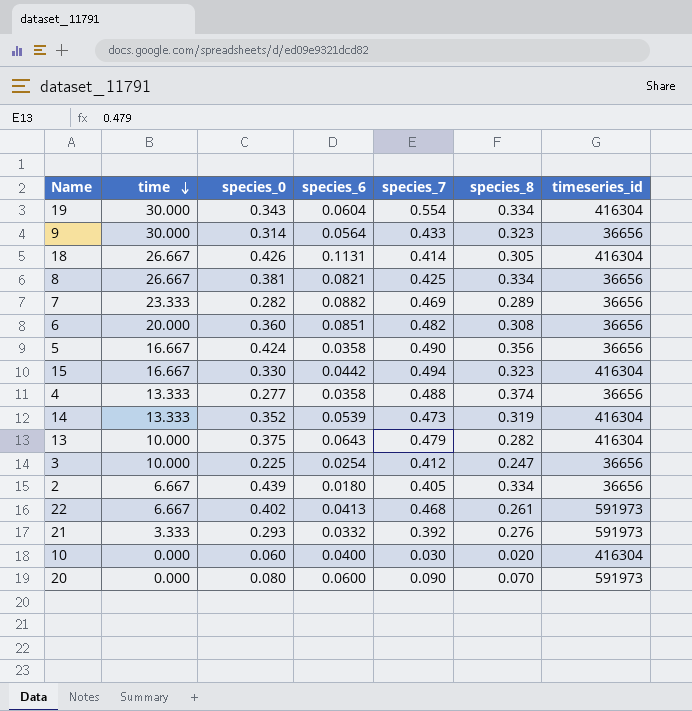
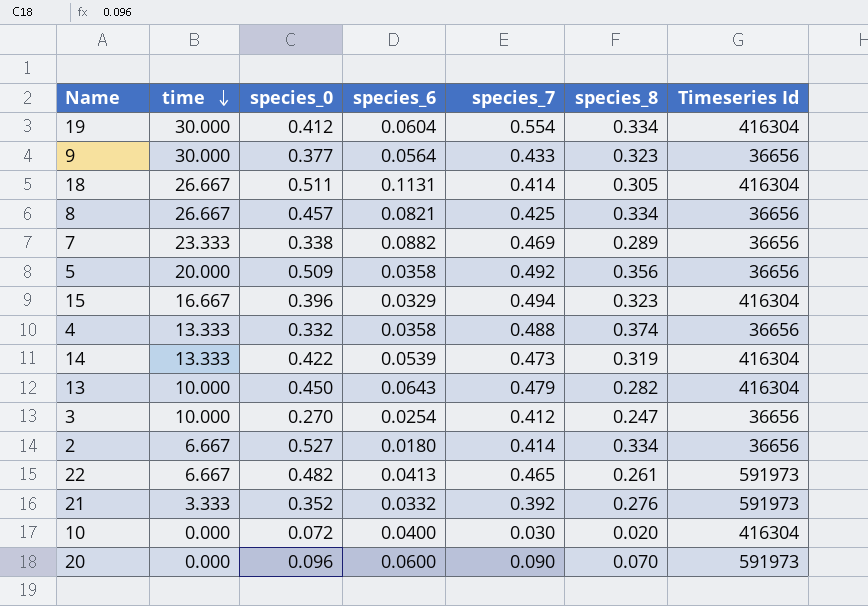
column name: timeseries_id -> Timeseries Id
row 6: 20.000 | 0.360 | 0.0851 | 0.482 | 0.308 | 36656 -> none
19 | species_0: 0.343 -> 0.412
9 | species_0: 0.314 -> 0.377
18 | species_0: 0.426 -> 0.511
8 | species_0: 0.381 -> 0.457
7 | species_0: 0.282 -> 0.338
5 | time: 16.667 -> 20.000
5 | species_0: 0.424 -> 0.509
5 | species_7: 0.490 -> 0.492
15 | species_0: 0.330 -> 0.396
15 | species_6: 0.0442 -> 0.0329
4 | species_0: 0.277 -> 0.332
14 | species_0: 0.352 -> 0.422
13 | species_0: 0.375 -> 0.450
3 | species_0: 0.225 -> 0.270
2 | species_0: 0.439 -> 0.527
2 | species_7: 0.405 -> 0.414
22 | species_0: 0.402 -> 0.482
22 | species_7: 0.468 -> 0.465
21 | species_0: 0.293 -> 0.352
10 | species_0: 0.060 -> 0.072
20 | species_0: 0.080 -> 0.096

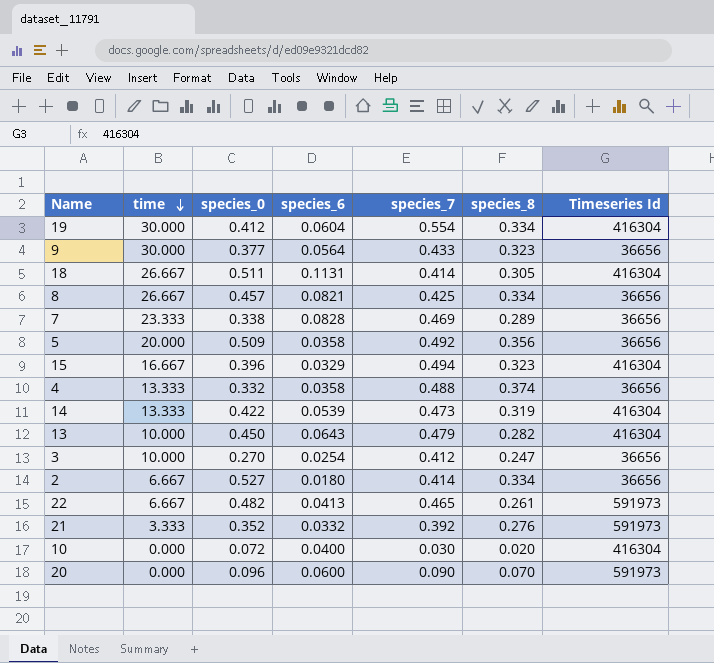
7 | species_6: 0.0882 -> 0.0828

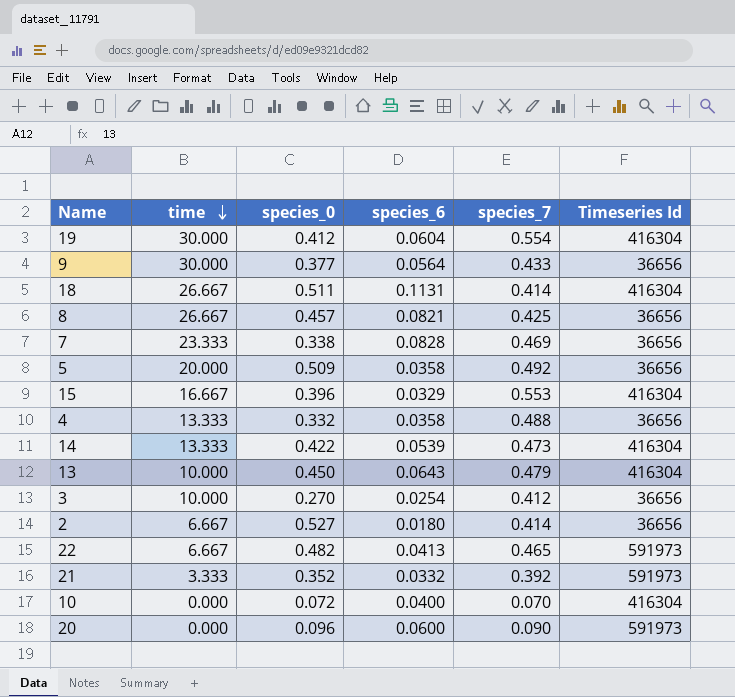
column species_8 | position: 6 -> none
15 | species_7: 0.494 -> 0.553
10 | species_7: 0.030 -> 0.070

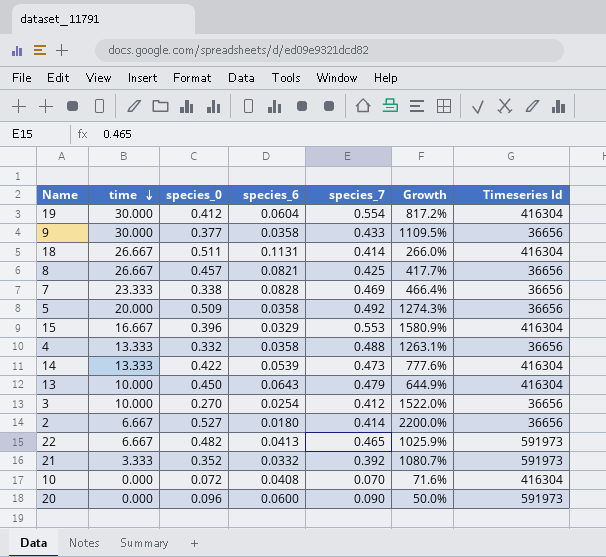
column Growth | formula: none -> ([species_7] - [species_6]) / [species_6]
9 | species_6: 0.0564 -> 0.0358
10 | species_6: 0.0400 -> 0.0408

